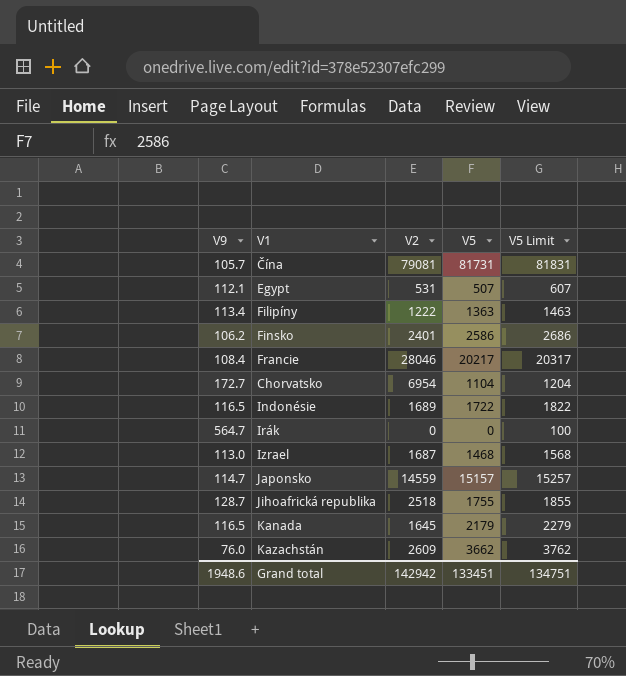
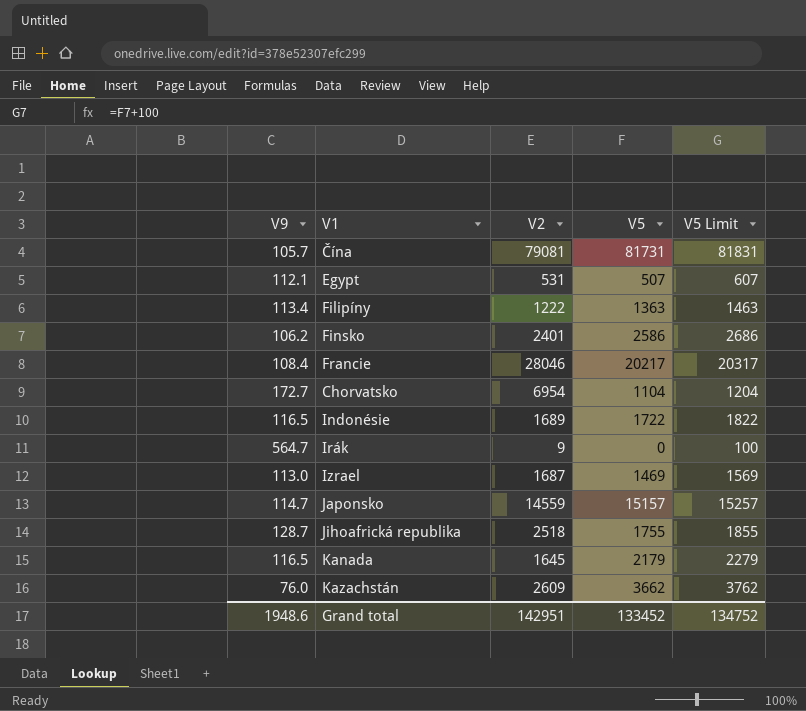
Irák | V2: 0 -> 9
Izrael | V5: 1468 -> 1469
Izrael | V5 Limit: 1568 -> 1569
Grand total | V2: 142942 -> 142951
Grand total | V5: 133451 -> 133452
Grand total | V5 Limit: 134751 -> 134752

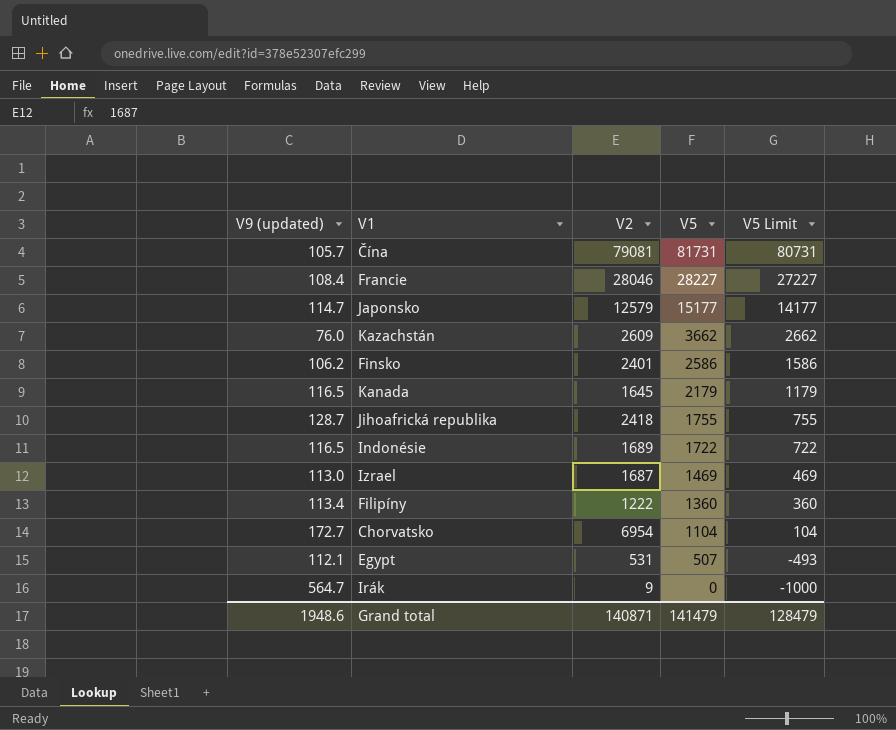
row order: none -> V5 descending
column name: V9 -> V9 (updated)
column V5 Limit | formula: [V5] + 100 -> [V5] - 1000
Francie | V5: 20217 -> 28227
Japonsko | V2: 14559 -> 12579
Japonsko | V5: 15157 -> 15177
Jihoafrická republika | V2: 2518 -> 2418
Filipíny | V5: 1363 -> 1360
Grand total | V2: 142951 -> 140871
Grand total | V5: 133452 -> 141479
Grand total | V5 Limit: 134752 -> 128479

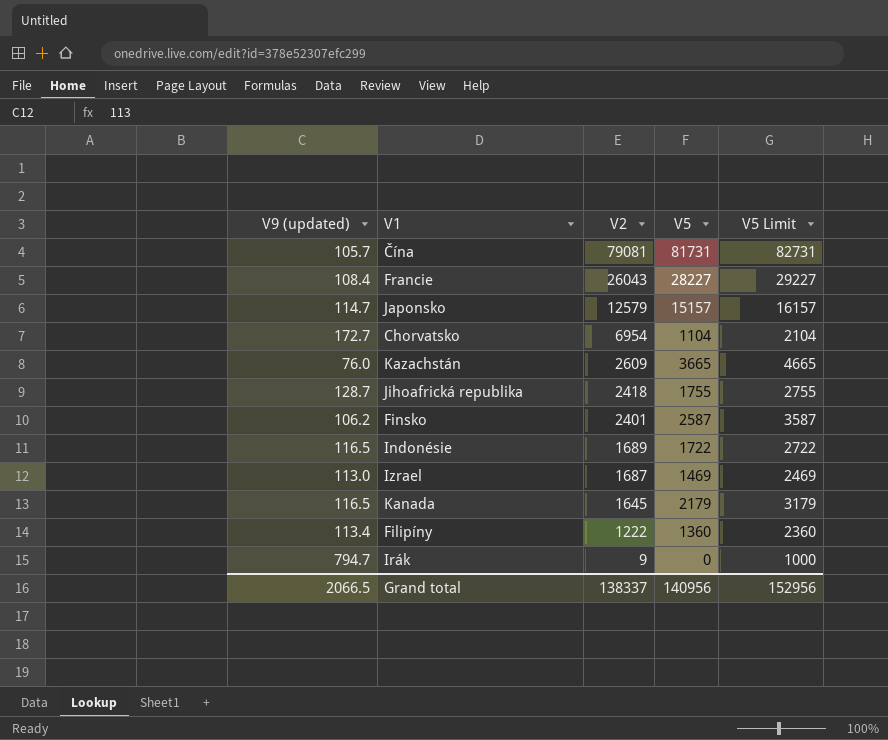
row order: V5 descending -> V2 descending
column V5 Limit | formula: [V5] - 1000 -> [V5] + 1000
row Egypt: 112.1 | 531 | 507 | -493 -> none
Francie | V2: 28046 -> 26043
Japonsko | V5: 15177 -> 15157
Kazachstán | V5: 3662 -> 3665
Finsko | V5: 2586 -> 2587
Irák | V9 (updated): 564.7 -> 794.7
Grand total | V9 (updated): 1948.6 -> 2066.5
Grand total | V2: 140871 -> 138337
Grand total | V5: 141479 -> 140956
Grand total | V5 Limit: 128479 -> 152956

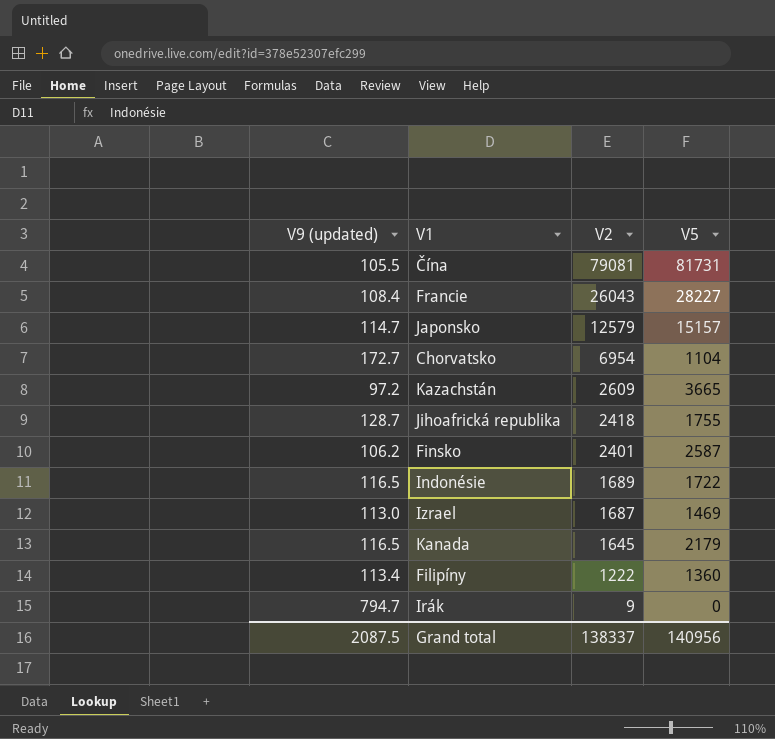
column V5 Limit | formula: [V5] + 1000 -> none
Čína | V9 (updated): 105.7 -> 105.5
Kazachstán | V9 (updated): 76.0 -> 97.2
Grand total | V9 (updated): 2066.5 -> 2087.5

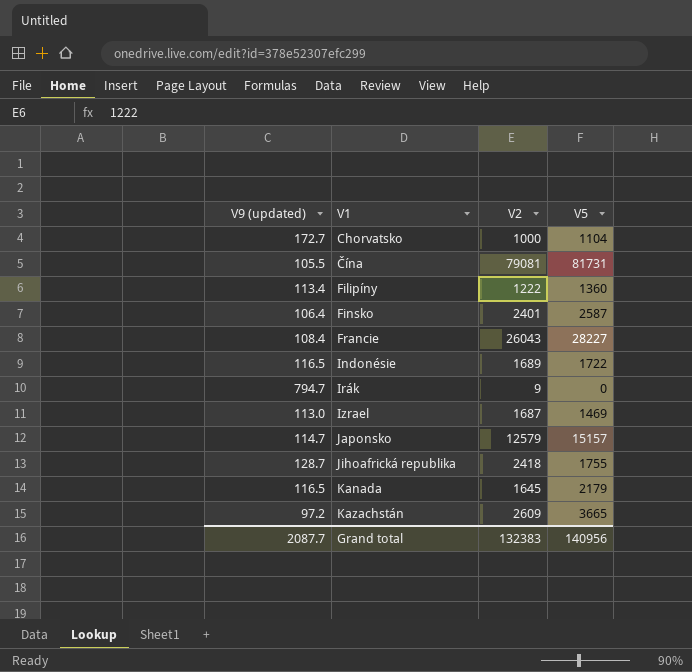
row order: V2 descending -> V1 ascending
Chorvatsko | V2: 6954 -> 1000
Finsko | V9 (updated): 106.2 -> 106.4
Grand total | V9 (updated): 2087.5 -> 2087.7
Grand total | V2: 138337 -> 132383

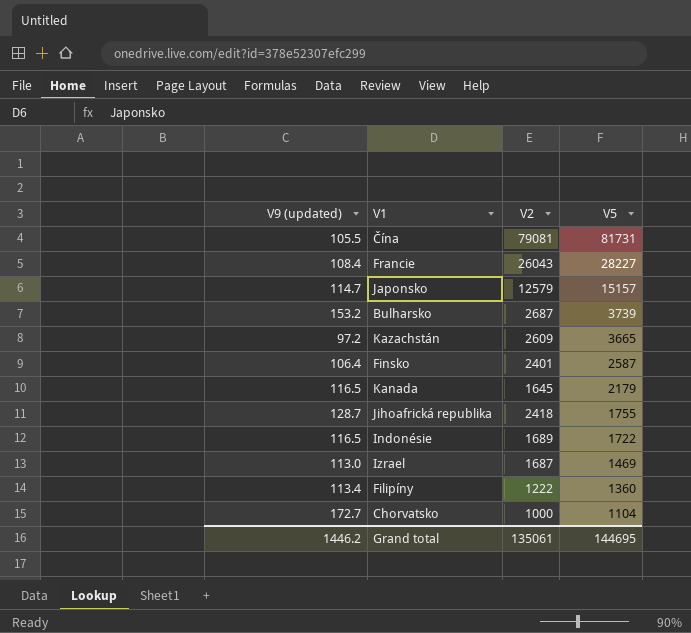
row order: V1 ascending -> V5 descending
row Irák: 794.7 | 9 | 0 -> none
row Bulharsko: none -> 153.2 | 2687 | 3739
Grand total | V9 (updated): 2087.7 -> 1446.2
Grand total | V2: 132383 -> 135061
Grand total | V5: 140956 -> 144695

